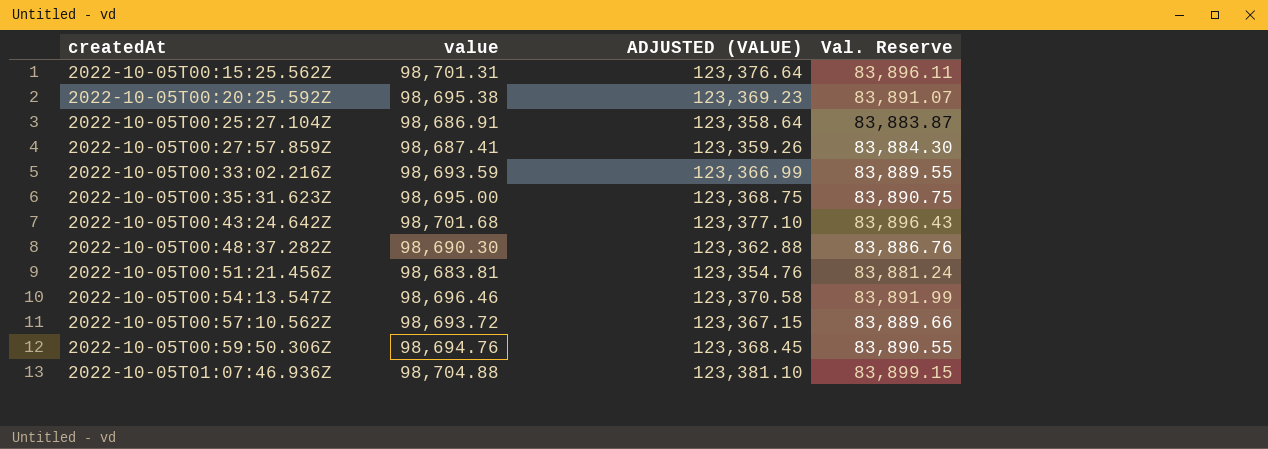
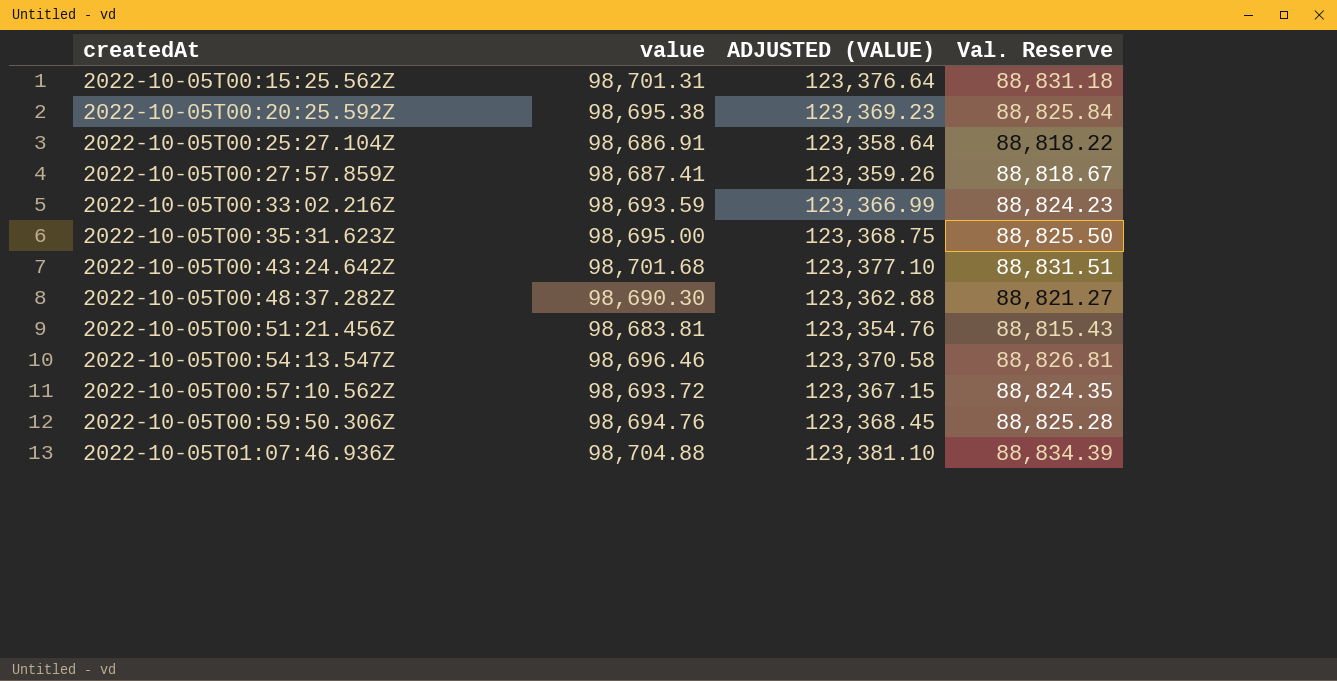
column Val. Reserve | formula: [value] * 0.85 -> [value] * 0.9

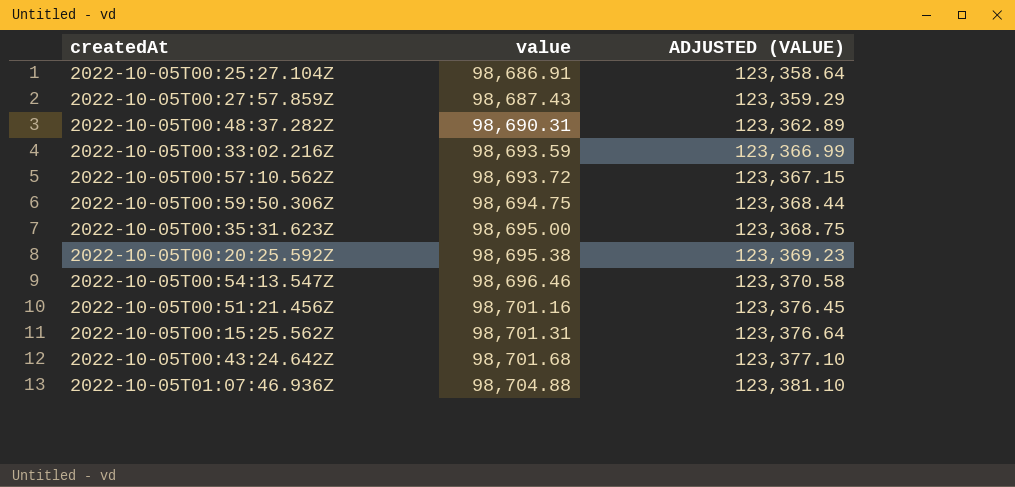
row order: createdAt ascending -> value ascending
column Val. Reserve | formula: [value] * 0.9 -> none
2022-10-05T00:27:57.859Z | value: 98,687.41 -> 98,687.43
2022-10-05T00:27:57.859Z | ADJUSTED (VALUE): 123,359.26 -> 123,359.29
2022-10-05T00:48:37.282Z | value: 98,690.30 -> 98,690.31
2022-10-05T00:48:37.282Z | ADJUSTED (VALUE): 123,362.88 -> 123,362.89
2022-10-05T00:59:50.306Z | value: 98,694.76 -> 98,694.75
2022-10-05T00:59:50.306Z | ADJUSTED (VALUE): 123,368.45 -> 123,368.44
2022-10-05T00:51:21.456Z | value: 98,683.81 -> 98,701.16
2022-10-05T00:51:21.456Z | ADJUSTED (VALUE): 123,354.76 -> 123,376.45

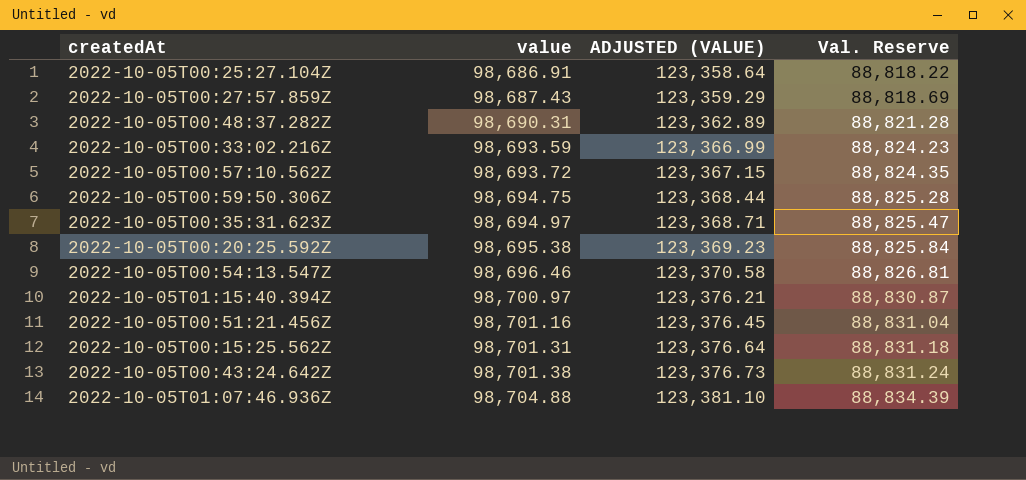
column Val. Reserve | formula: none -> [value] * 0.9
2022-10-05T00:35:31.623Z | value: 98,695.00 -> 98,694.97
2022-10-05T00:35:31.623Z | ADJUSTED (VALUE): 123,368.75 -> 123,368.71
row 2022-10-05T01:15:40.394Z: none -> 98,700.97 | 123,376.21 | 88,830.87
2022-10-05T00:43:24.642Z | value: 98,701.68 -> 98,701.38
2022-10-05T00:43:24.642Z | ADJUSTED (VALUE): 123,377.10 -> 123,376.73

